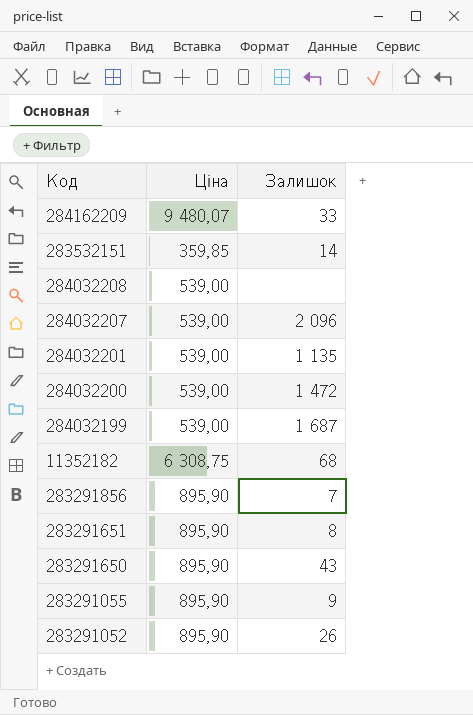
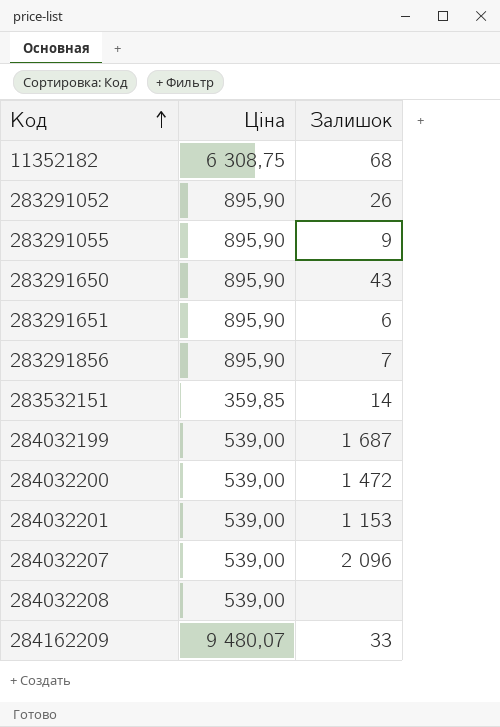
row order: none -> Код ascending
283291651 | Залишок: 8 -> 6
284032201 | Залишок: 1 135 -> 1 153

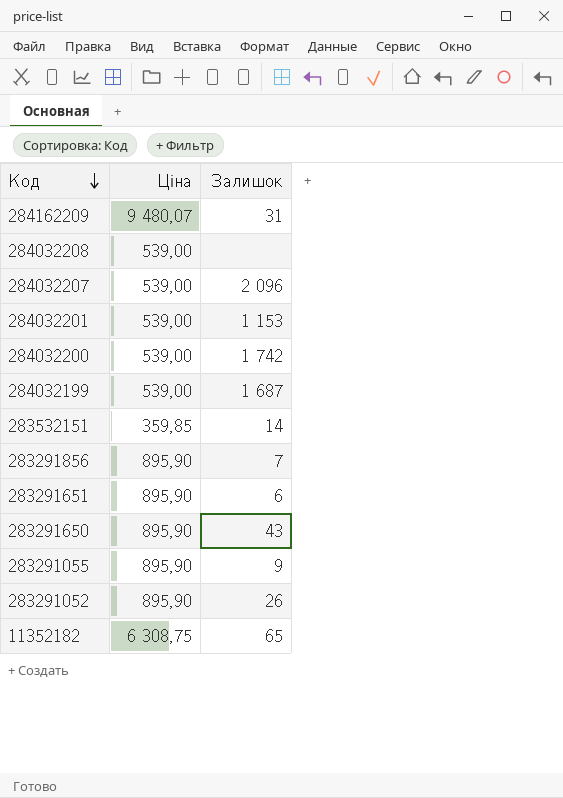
row order: Код ascending -> Код descending
284162209 | Залишок: 33 -> 31
284032200 | Залишок: 1 472 -> 1 742
11352182 | Залишок: 68 -> 65

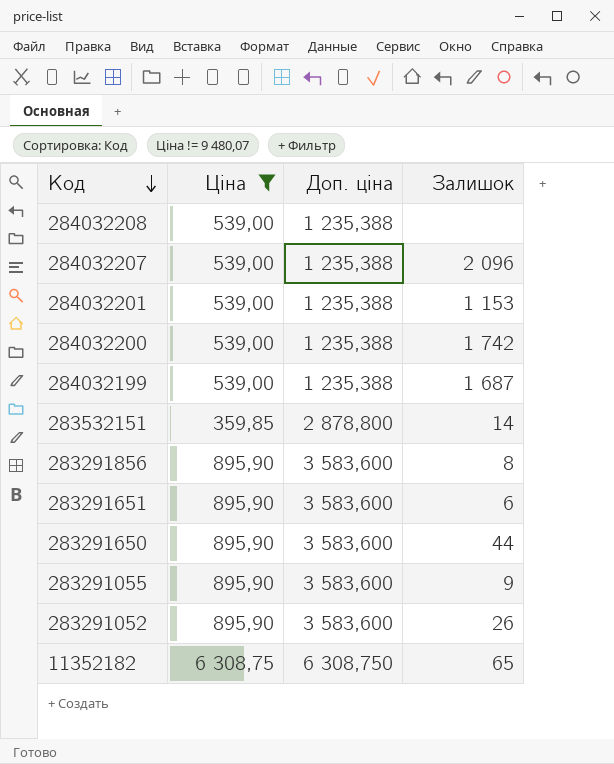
filter: none -> Ціна != 9 480,07
column Доп. ціна | position: none -> 3
283291856 | Залишок: 7 -> 8
283291650 | Залишок: 43 -> 44

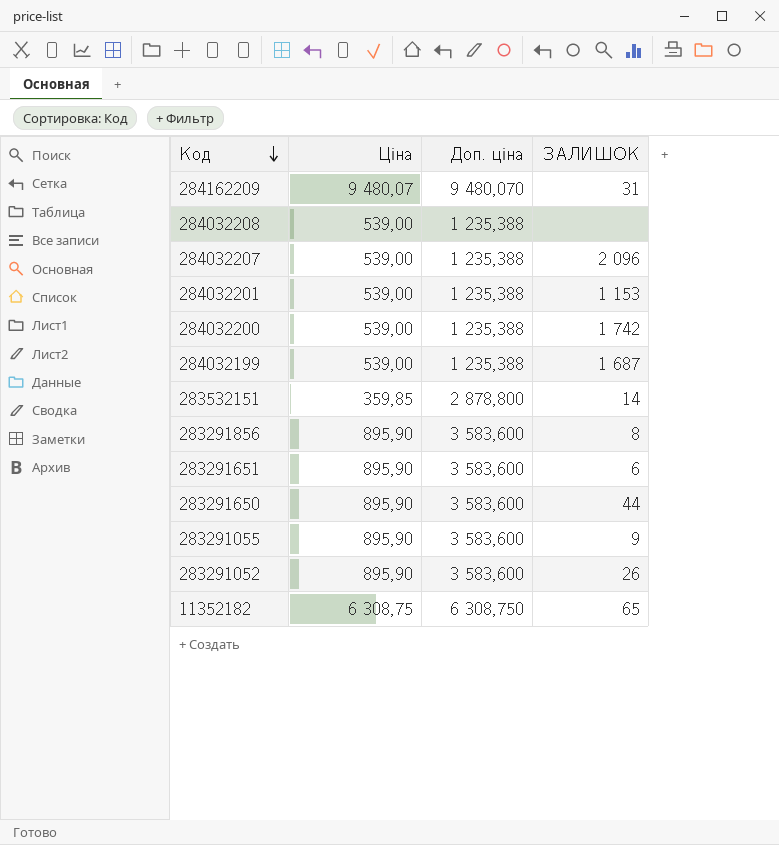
filter: Ціна != 9 480,07 -> none
column name: Залишок -> ЗАЛИШОК

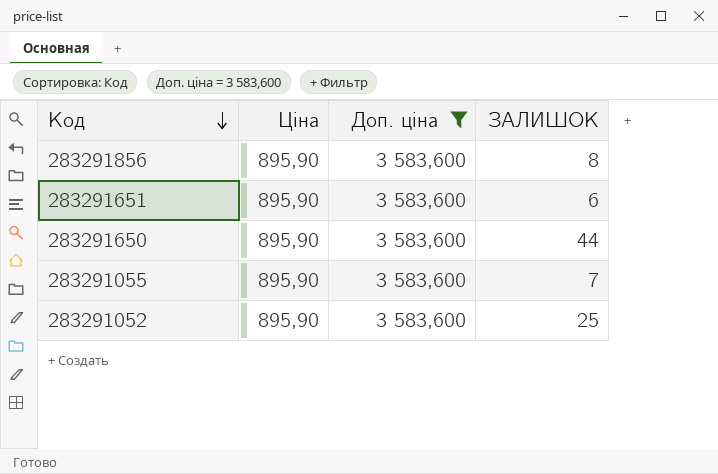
filter: none -> Доп. ціна = 3 583,600
283291055 | ЗАЛИШОК: 9 -> 7
283291052 | ЗАЛИШОК: 26 -> 25

